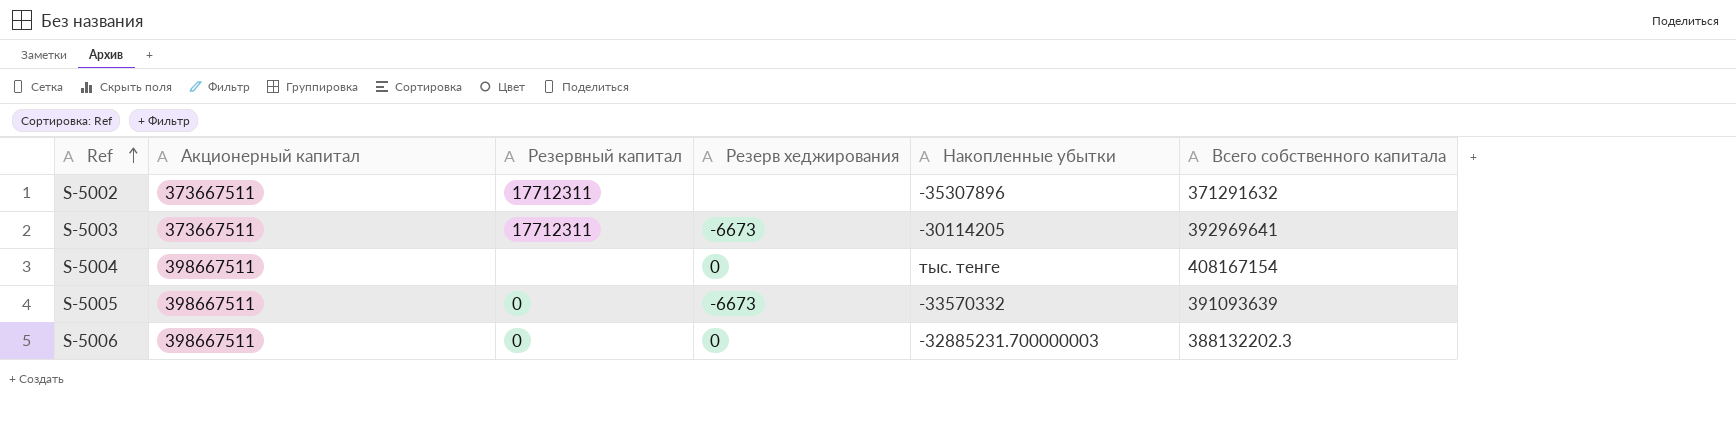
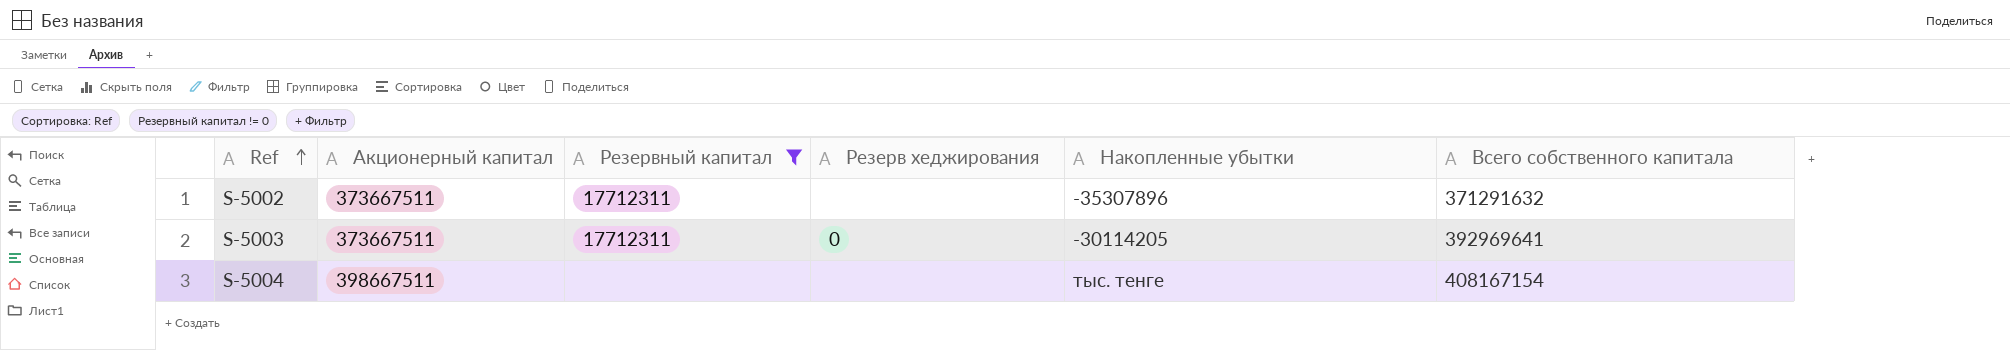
filter: none -> Резервный капитал != 0
S-5003 | Резерв хеджирования: -6673 -> 0
S-5004 | Резерв хеджирования: 0 -> none

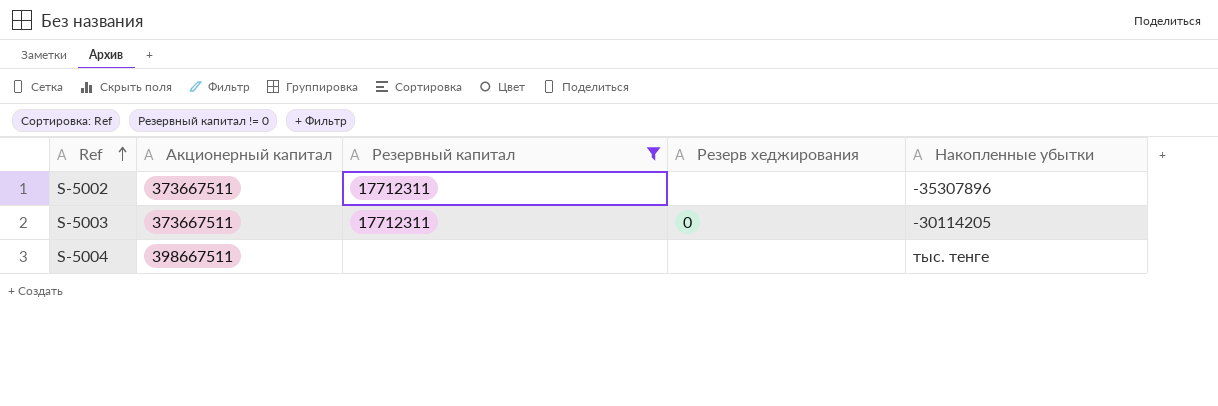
column Всего собственного капитала | position: 6 -> none

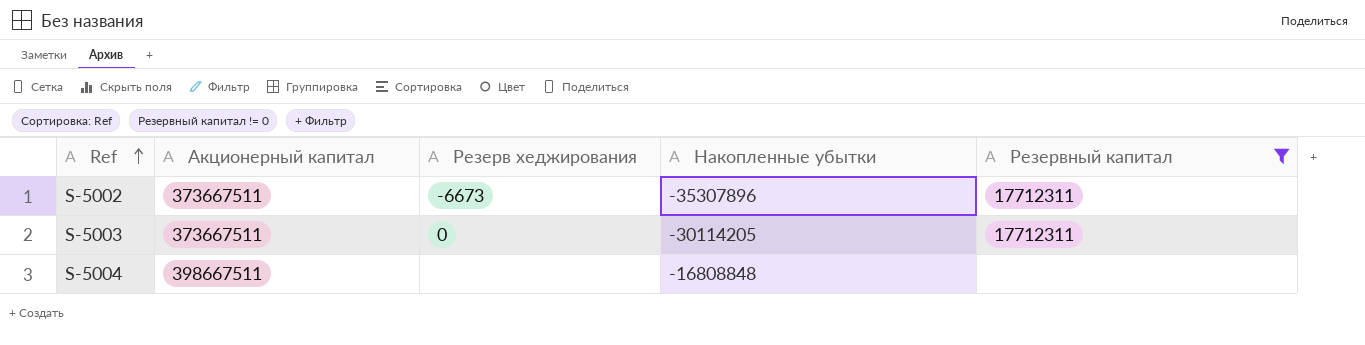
column Резервный капитал | position: 3 -> 5
S-5002 | Резерв хеджирования: none -> -6673
S-5004 | Накопленные убытки: тыс. тенге -> -16808848

